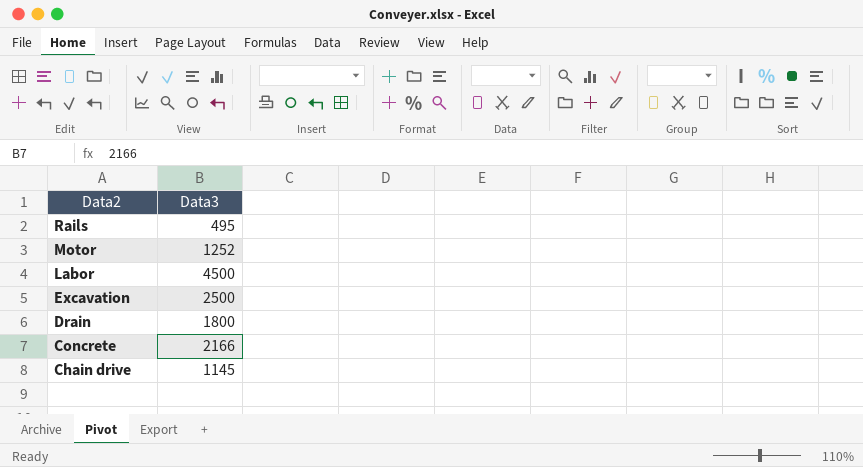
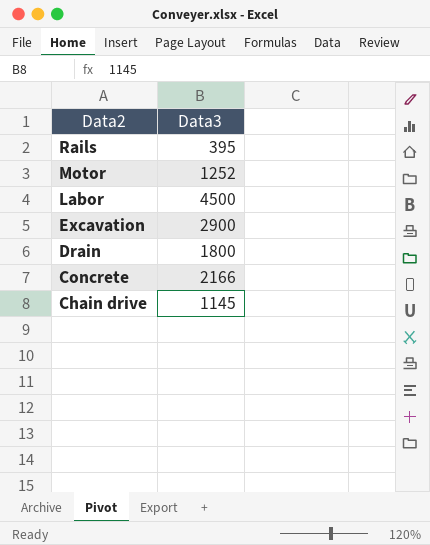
Rails | Data3: 495 -> 395
Excavation | Data3: 2500 -> 2900

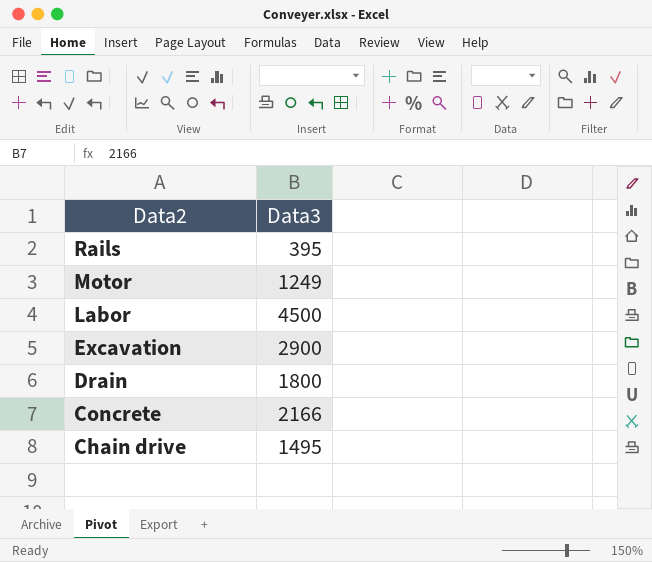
Motor | Data3: 1252 -> 1249
Chain drive | Data3: 1145 -> 1495

